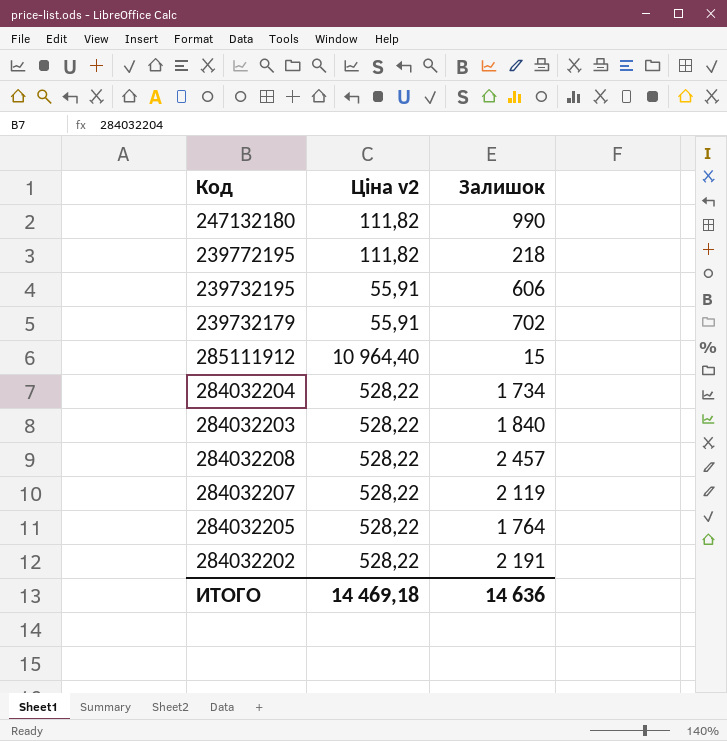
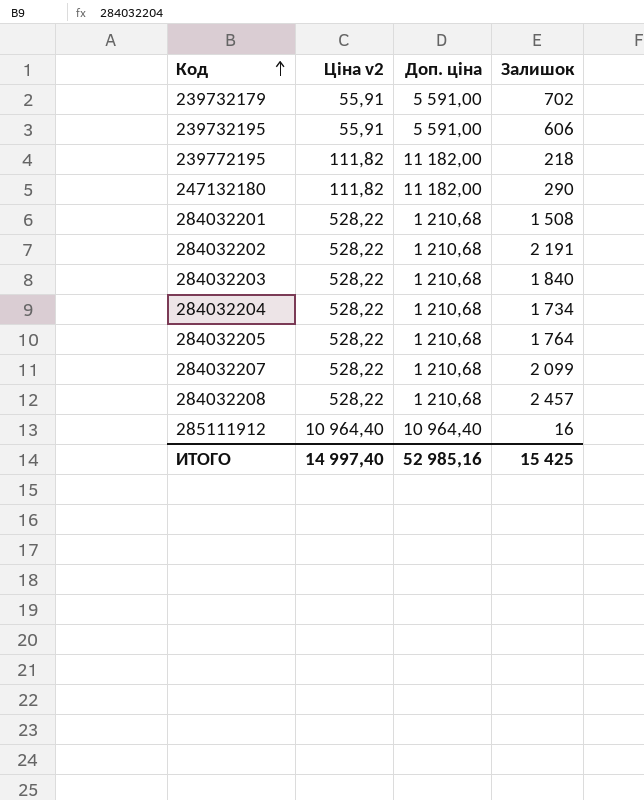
row order: none -> Код ascending
column Доп. ціна | position: none -> 3
247132180 | Залишок: 990 -> 290
row 284032201: none -> 528,22 | 1 210,68 | 1 508
284032207 | Залишок: 2 119 -> 2 099
285111912 | Залишок: 15 -> 16
ИТОГО | Ціна v2: 14 469,18 -> 14 997,40
ИТОГО | Залишок: 14 636 -> 15 425

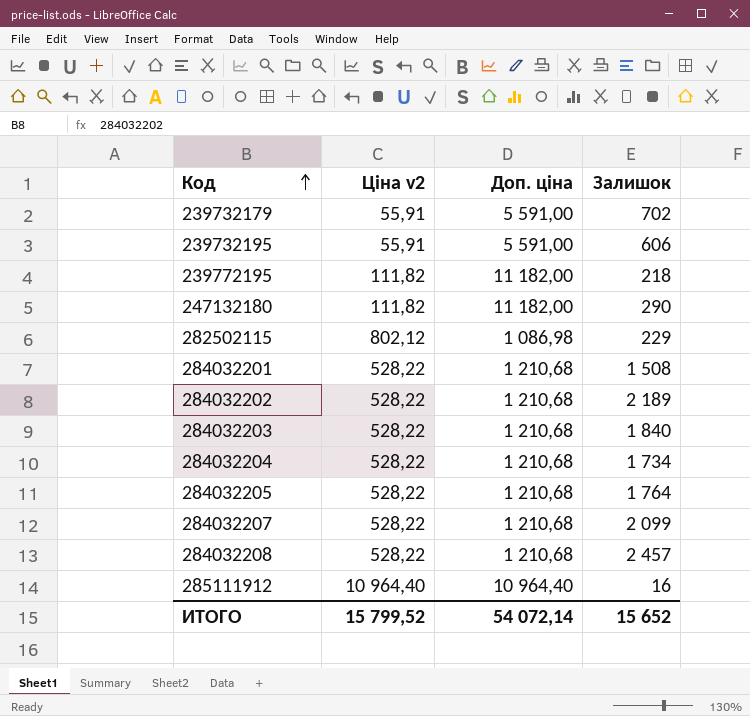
row 282502115: none -> 802,12 | 1 086,98 | 229
284032202 | Залишок: 2 191 -> 2 189
ИТОГО | Ціна v2: 14 997,40 -> 15 799,52
ИТОГО | Доп. ціна: 52 985,16 -> 54 072,14
ИТОГО | Залишок: 15 425 -> 15 652

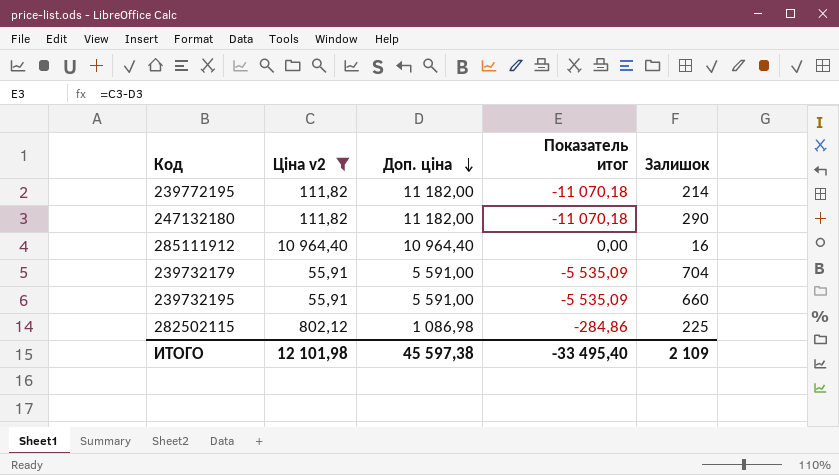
filter: none -> Ціна v2 != 528,22
row order: Код ascending -> Доп. ціна descending
column Показатель итог | formula: none -> [Ціна v2] - [Доп. ціна]
239772195 | Залишок: 218 -> 214
239732179 | Залишок: 702 -> 704
239732195 | Залишок: 606 -> 660
282502115 | Залишок: 229 -> 225
ИТОГО | Ціна v2: 15 799,52 -> 12 101,98
ИТОГО | Доп. ціна: 54 072,14 -> 45 597,38
ИТОГО | Залишок: 15 652 -> 2 109

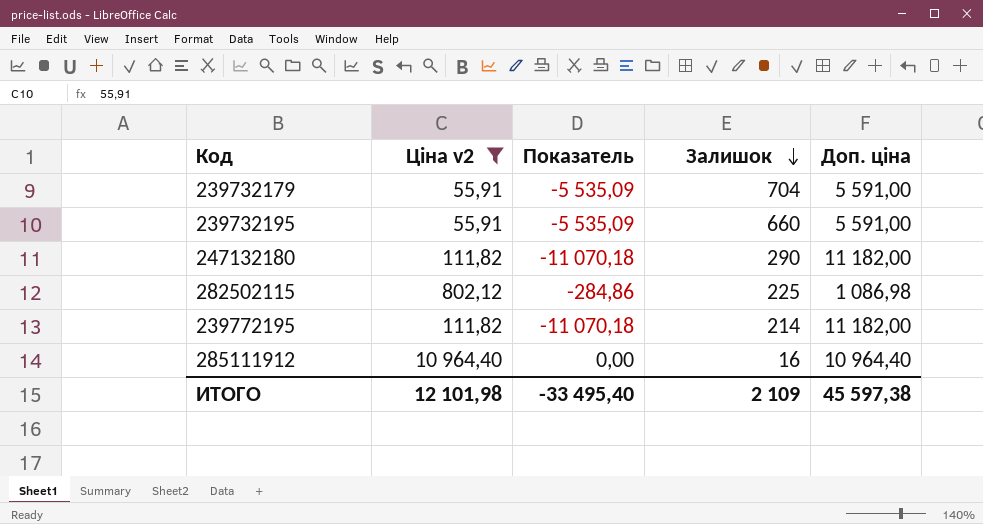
row order: Доп. ціна descending -> Залишок descending
column name: Показатель итог -> Показатель
column Доп. ціна | position: 3 -> 5

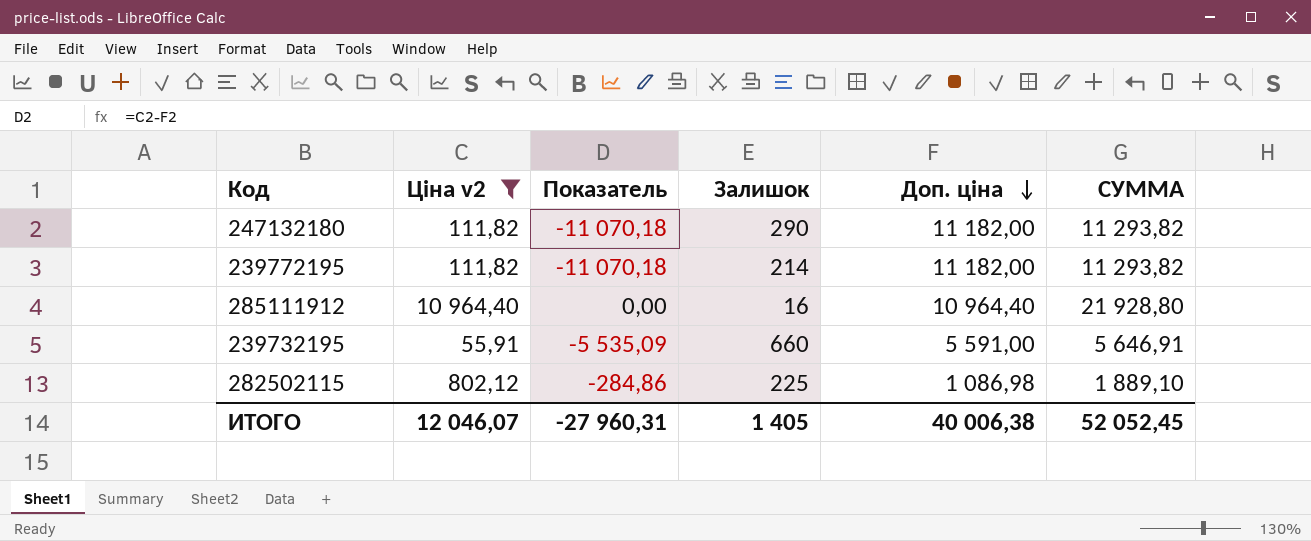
row order: Залишок descending -> Доп. ціна descending
column СУММА | formula: none -> [Ціна v2] + [Доп. ціна]
row 239732179: 55,91 | -5 535,09 | 704 | 5 591,00 -> none
ИТОГО | Ціна v2: 12 101,98 -> 12 046,07
ИТОГО | Показатель: -33 495,40 -> -27 960,31
ИТОГО | Залишок: 2 109 -> 1 405
ИТОГО | Доп. ціна: 45 597,38 -> 40 006,38

